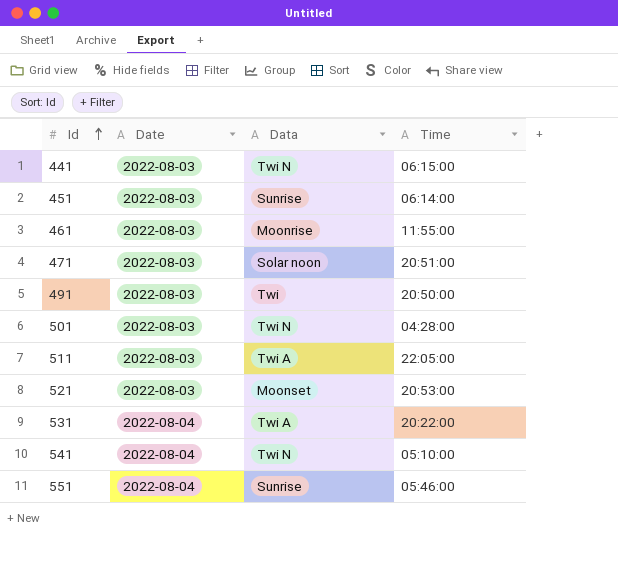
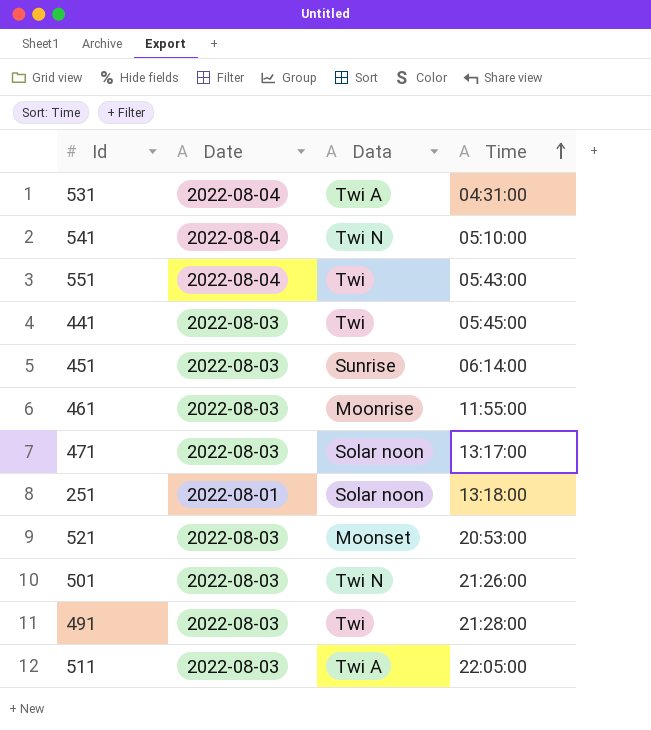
row order: Id ascending -> Time ascending
531 | Time: 20:22:00 -> 04:31:00
551 | Data: Sunrise -> Twi
551 | Time: 05:46:00 -> 05:43:00
441 | Data: Twi N -> Twi
441 | Time: 06:15:00 -> 05:45:00
471 | Time: 20:51:00 -> 13:17:00
row 251: none -> 2022-08-01 | Solar noon | 13:18:00
501 | Time: 04:28:00 -> 21:26:00
491 | Time: 20:50:00 -> 21:28:00

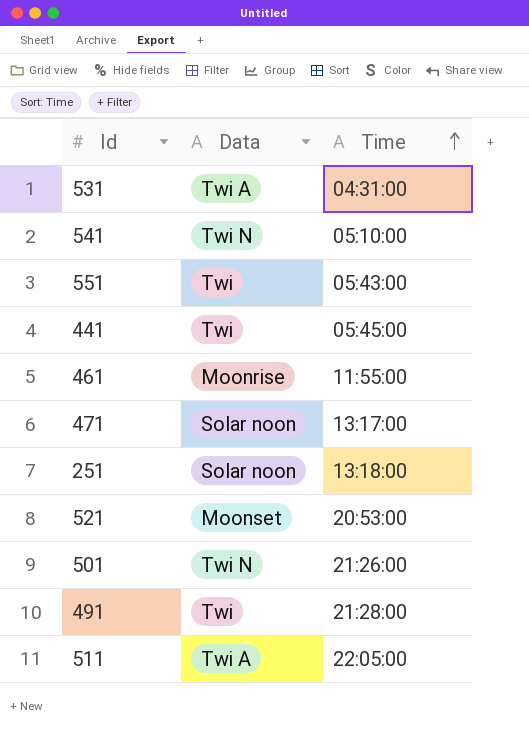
column Date | position: 2 -> none
row 451: 2022-08-03 | Sunrise | 06:14:00 -> none

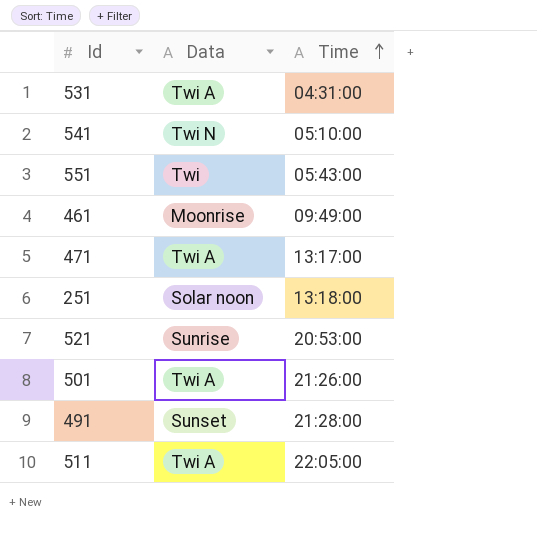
row 441: Twi | 05:45:00 -> none
461 | Time: 11:55:00 -> 09:49:00
471 | Data: Solar noon -> Twi A
521 | Data: Moonset -> Sunrise
501 | Data: Twi N -> Twi A
491 | Data: Twi -> Sunset

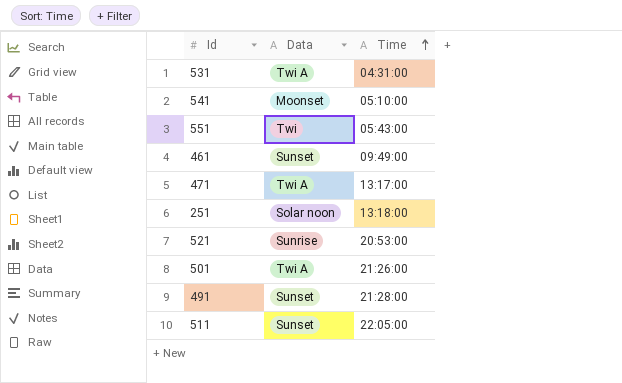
541 | Data: Twi N -> Moonset
461 | Data: Moonrise -> Sunset
511 | Data: Twi A -> Sunset

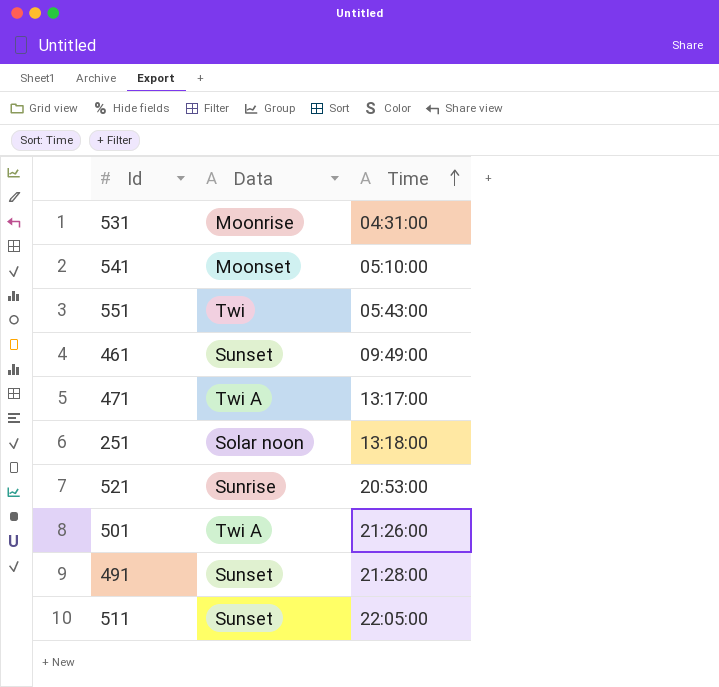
531 | Data: Twi A -> Moonrise

